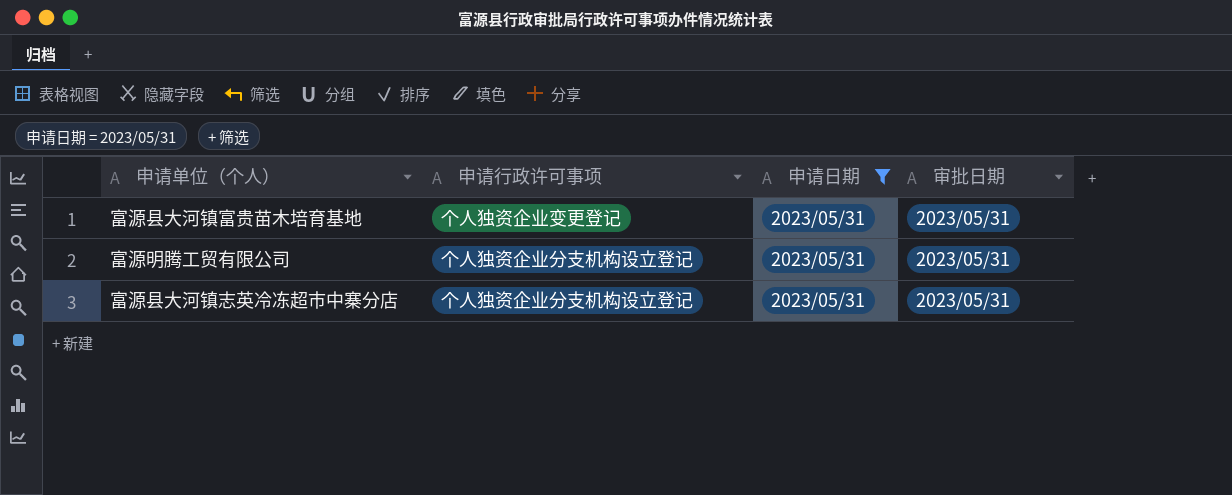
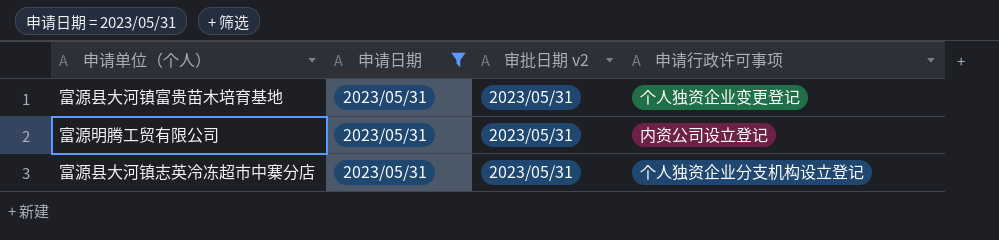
column name: 审批日期 -> 审批日期 v2
column 申请行政许可事项 | position: 2 -> 4
富源明腾工贸有限公司 | 申请行政许可事项: 个人独资企业分支机构设立登记 -> 内资公司设立登记

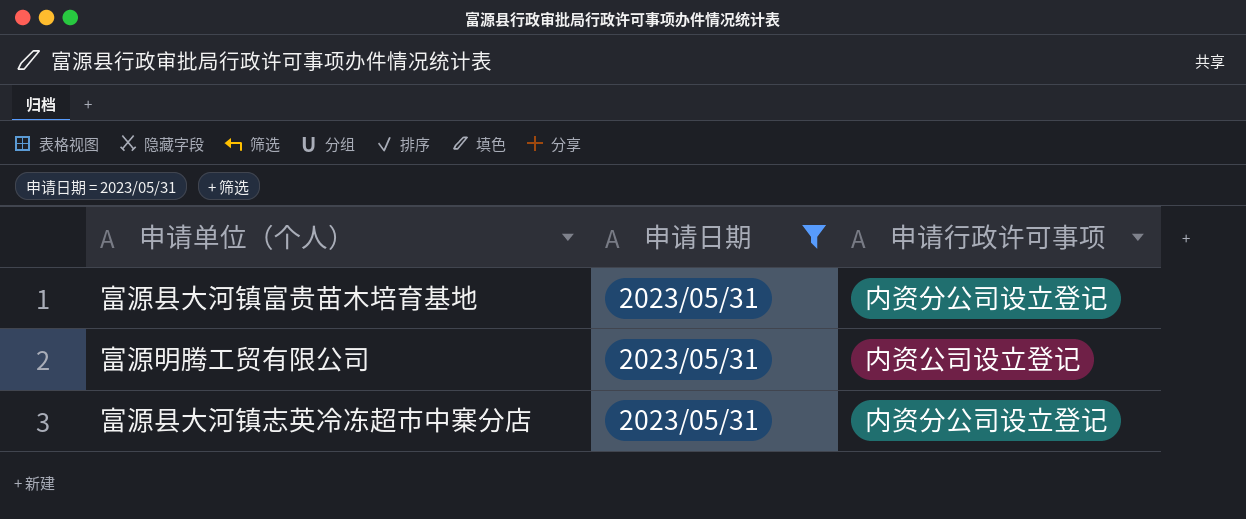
column 审批日期 v2 | position: 3 -> none
富源县大河镇富贵苗木培育基地 | 申请行政许可事项: 个人独资企业变更登记 -> 内资分公司设立登记
富源县大河镇志英冷冻超市中寨分店 | 申请行政许可事项: 个人独资企业分支机构设立登记 -> 内资分公司设立登记

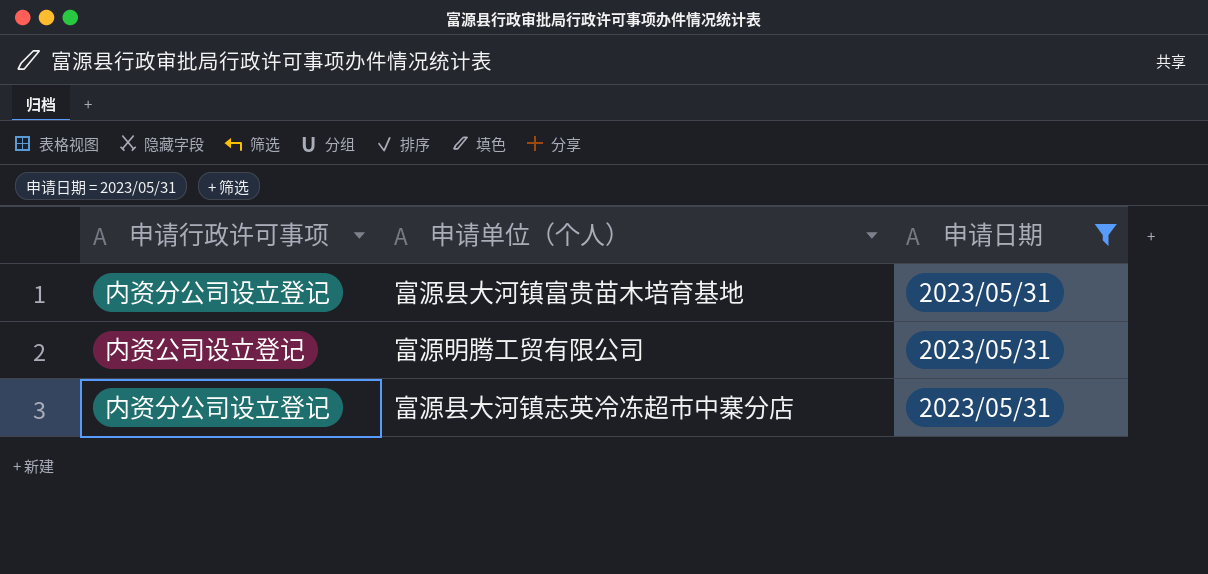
column 申请行政许可事项 | position: 3 -> 1

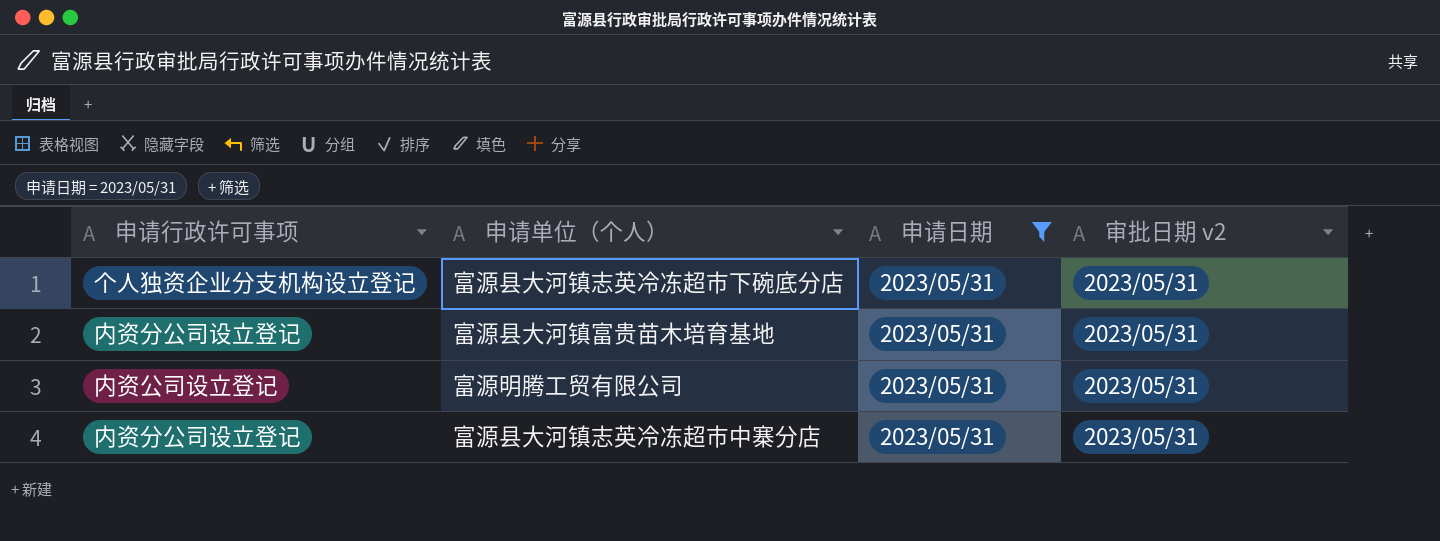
column 审批日期 v2 | position: none -> 4
row 富源县大河镇志英冷冻超市下碗底分店: none -> 个人独资企业分支机构设立登记 | 2023/05/31 | 2023/05/31

